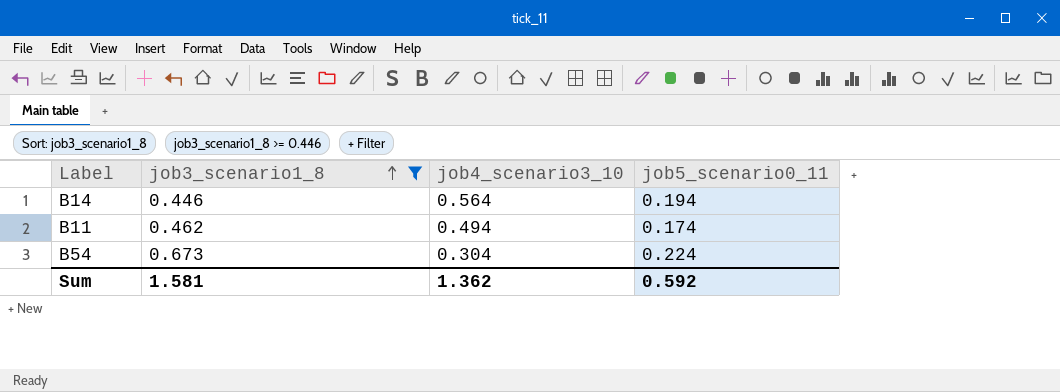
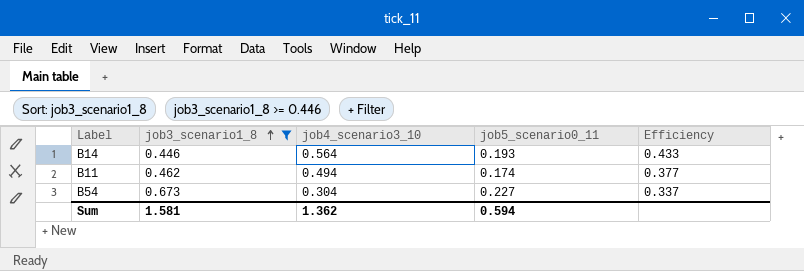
column Efficiency | formula: none -> [job5_scenario0_11] / [job3_scenario1_8]
B14 | job5_scenario0_11: 0.194 -> 0.193
B54 | job5_scenario0_11: 0.224 -> 0.227
Sum | job5_scenario0_11: 0.592 -> 0.594

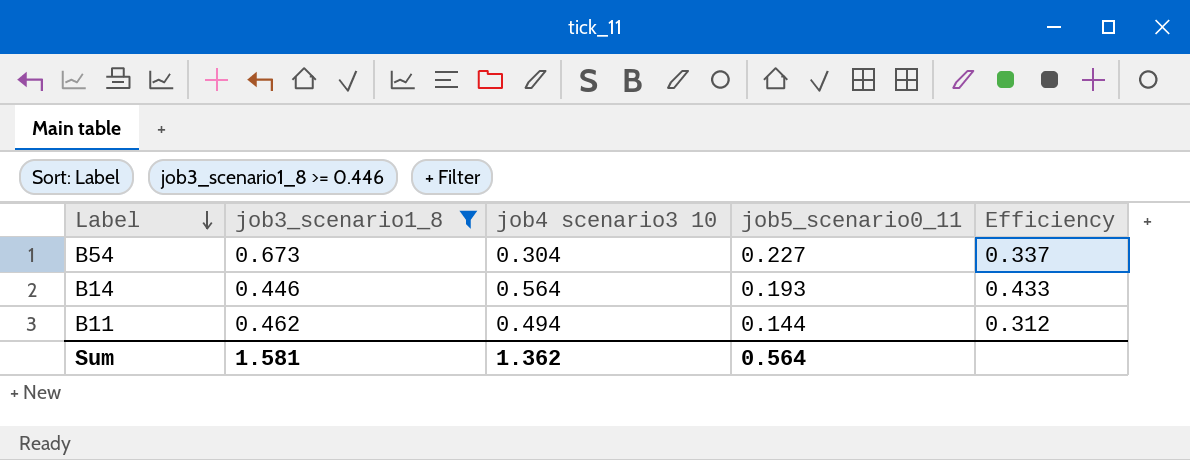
row order: job3_scenario1_8 ascending -> Label descending
column name: job4_scenario3_10 -> job4 scenario3 10
B11 | job5_scenario0_11: 0.174 -> 0.144
B11 | Efficiency: 0.377 -> 0.312
Sum | job5_scenario0_11: 0.594 -> 0.564

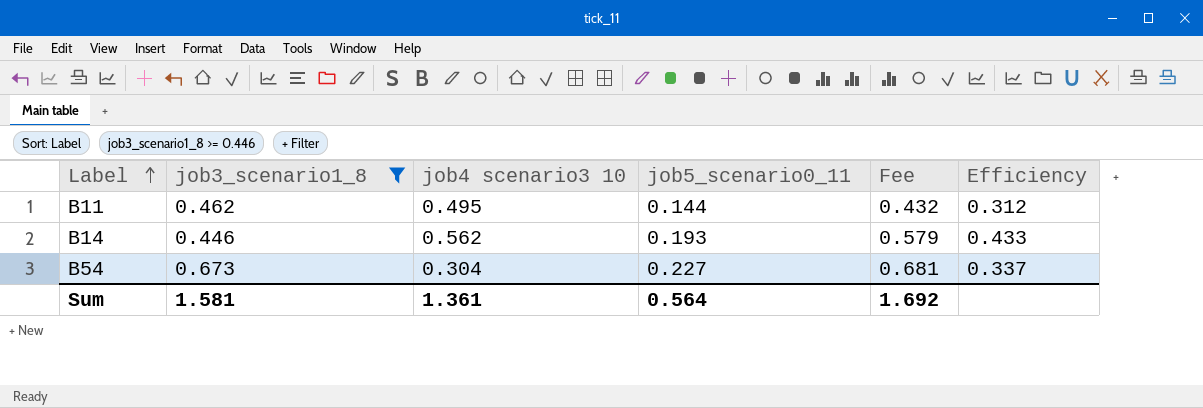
row order: Label descending -> Label ascending
column Fee | formula: none -> [job5_scenario0_11] * 3
B11 | job4 scenario3 10: 0.494 -> 0.495
B14 | job4 scenario3 10: 0.564 -> 0.562
Sum | job4 scenario3 10: 1.362 -> 1.361

